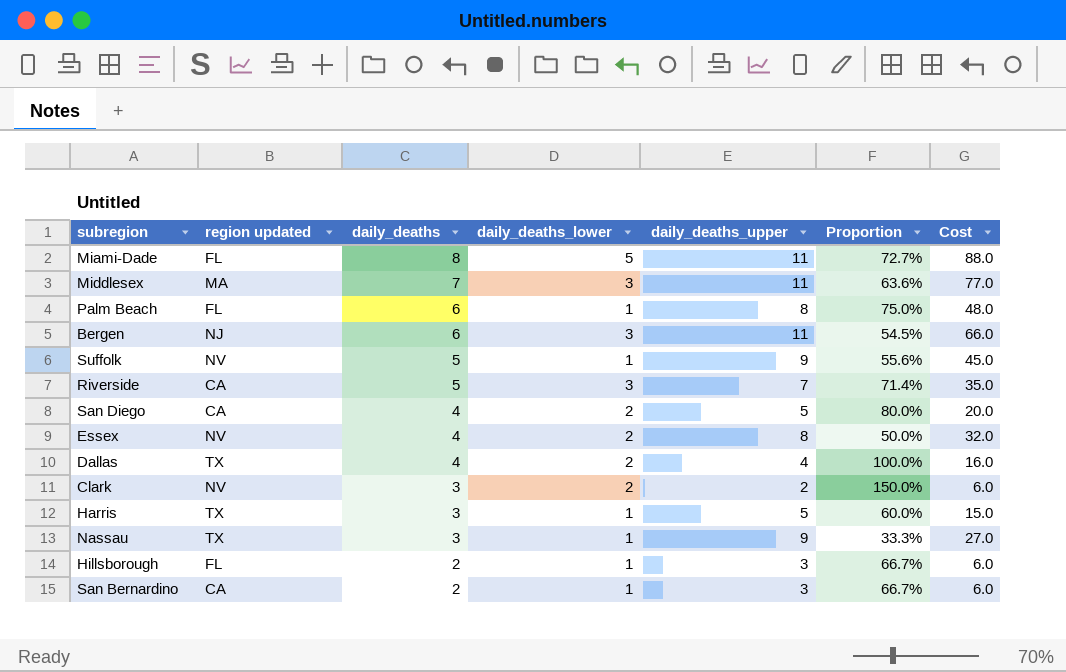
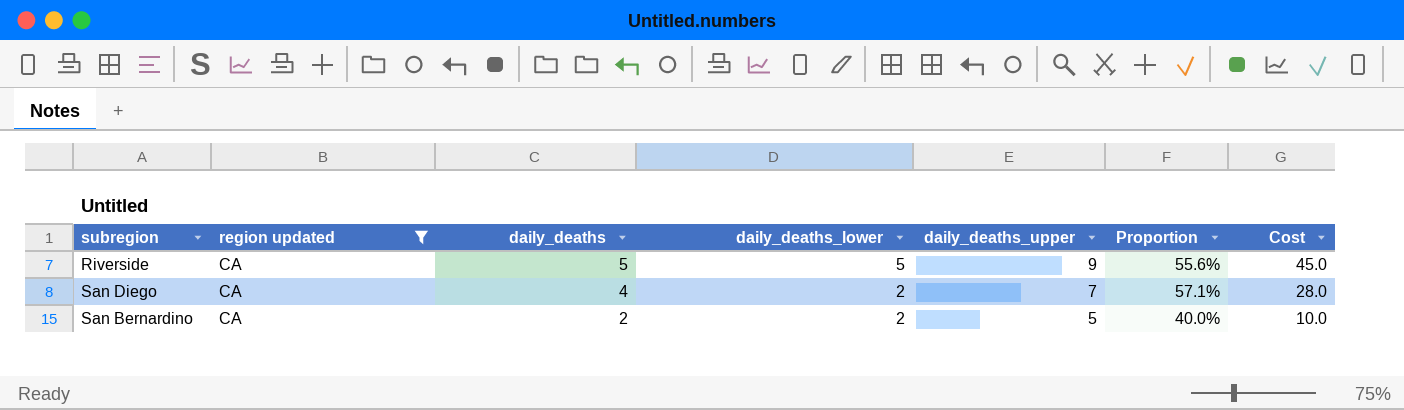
filter: none -> region updated = CA
Riverside | daily_deaths_lower: 3 -> 5
Riverside | daily_deaths_upper: 7 -> 9
Riverside | Proportion: 71.4% -> 55.6%
Riverside | Cost: 35.0 -> 45.0
San Diego | daily_deaths_upper: 5 -> 7
San Diego | Proportion: 80.0% -> 57.1%
San Diego | Cost: 20.0 -> 28.0
San Bernardino | daily_deaths_lower: 1 -> 2
San Bernardino | daily_deaths_upper: 3 -> 5
San Bernardino | Proportion: 66.7% -> 40.0%
San Bernardino | Cost: 6.0 -> 10.0

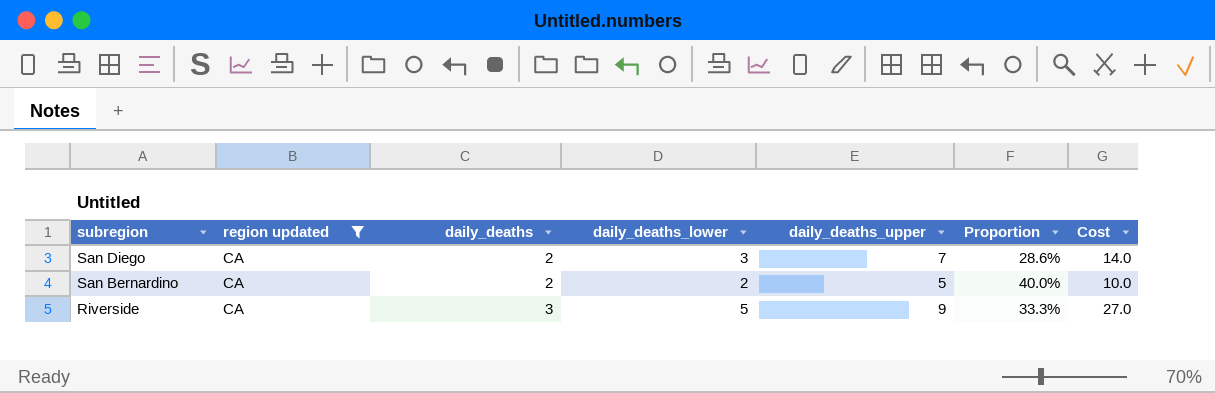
row order: daily_deaths descending -> subregion descending
San Diego | daily_deaths: 4 -> 2
San Diego | daily_deaths_lower: 2 -> 3
San Diego | Proportion: 57.1% -> 28.6%
San Diego | Cost: 28.0 -> 14.0
Riverside | daily_deaths: 5 -> 3
Riverside | Proportion: 55.6% -> 33.3%
Riverside | Cost: 45.0 -> 27.0

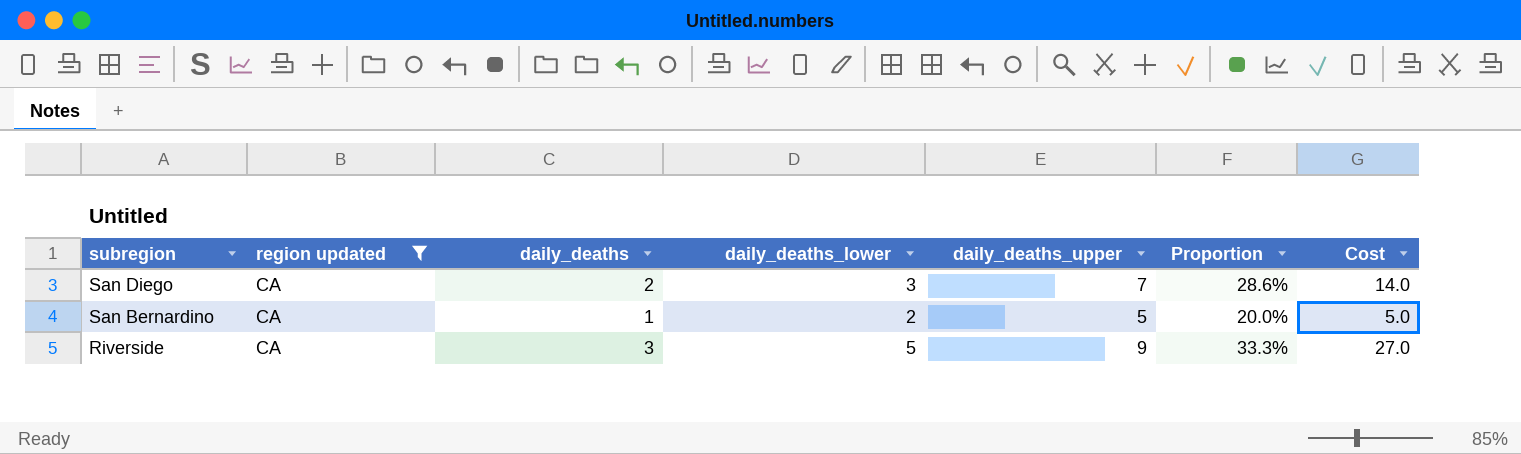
San Bernardino | daily_deaths: 2 -> 1
San Bernardino | Proportion: 40.0% -> 20.0%
San Bernardino | Cost: 10.0 -> 5.0

